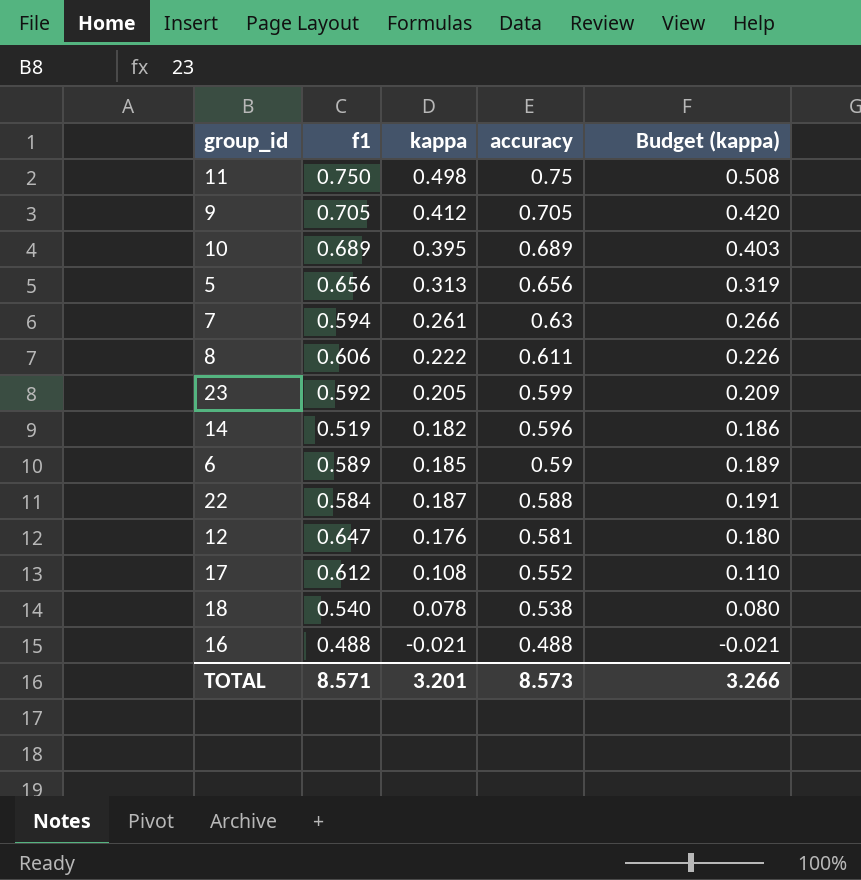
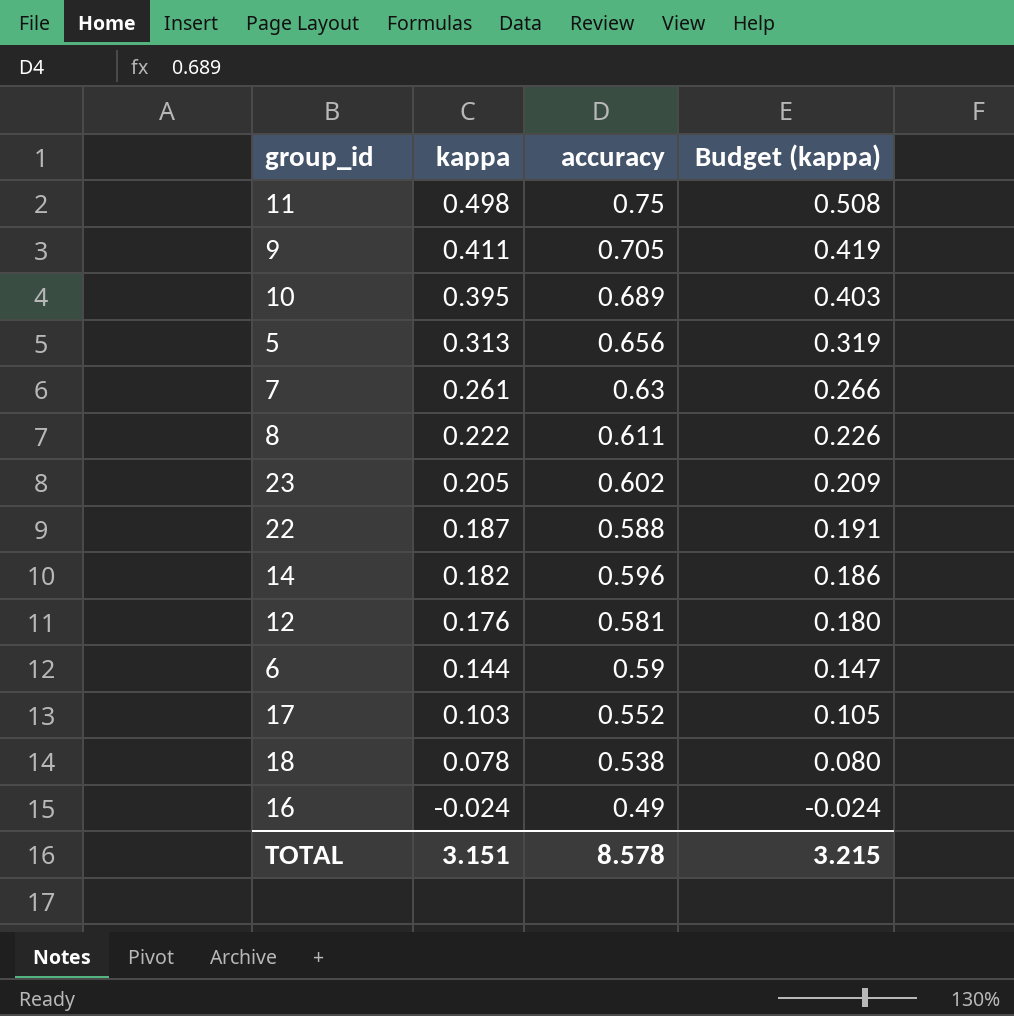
row order: accuracy descending -> kappa descending
column f1 | position: 2 -> none
9 | kappa: 0.412 -> 0.411
9 | Budget (kappa): 0.420 -> 0.419
23 | accuracy: 0.599 -> 0.602
6 | kappa: 0.185 -> 0.144
6 | Budget (kappa): 0.189 -> 0.147
17 | kappa: 0.108 -> 0.103
17 | Budget (kappa): 0.110 -> 0.105
16 | kappa: -0.021 -> -0.024
16 | accuracy: 0.488 -> 0.49
16 | Budget (kappa): -0.021 -> -0.024
TOTAL | kappa: 3.201 -> 3.151
TOTAL | accuracy: 8.573 -> 8.578
TOTAL | Budget (kappa): 3.266 -> 3.215

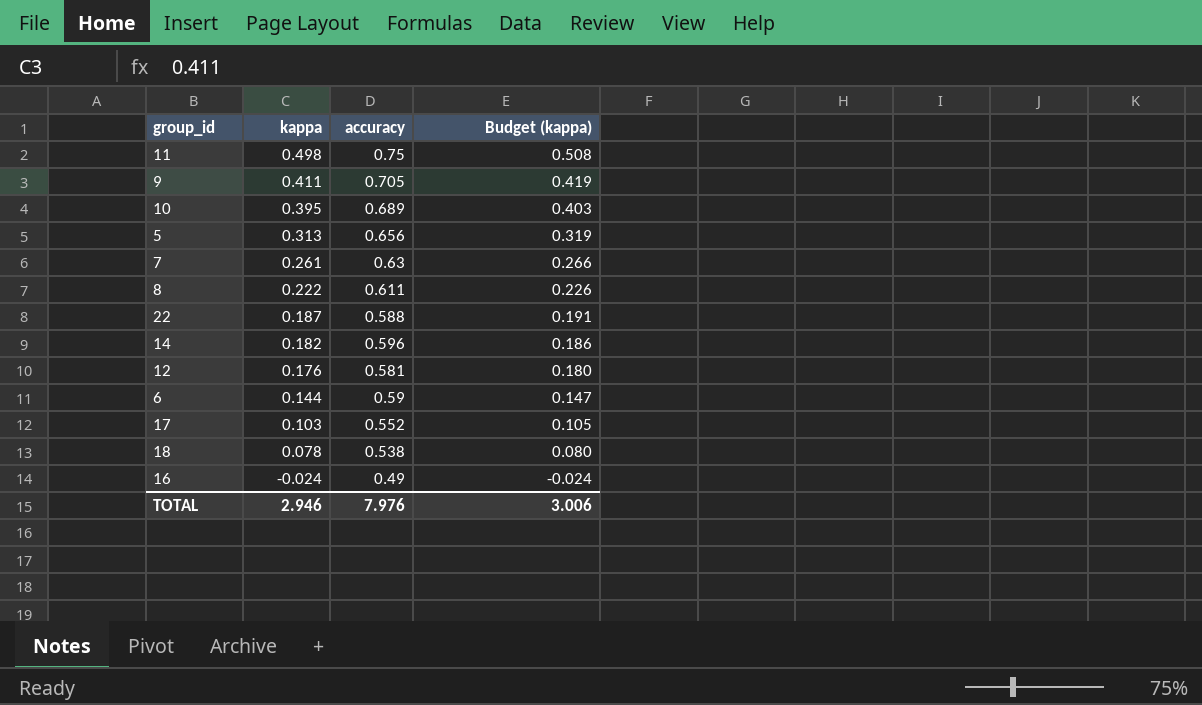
row 23: 0.205 | 0.602 | 0.209 -> none
TOTAL | kappa: 3.151 -> 2.946
TOTAL | accuracy: 8.578 -> 7.976
TOTAL | Budget (kappa): 3.215 -> 3.006

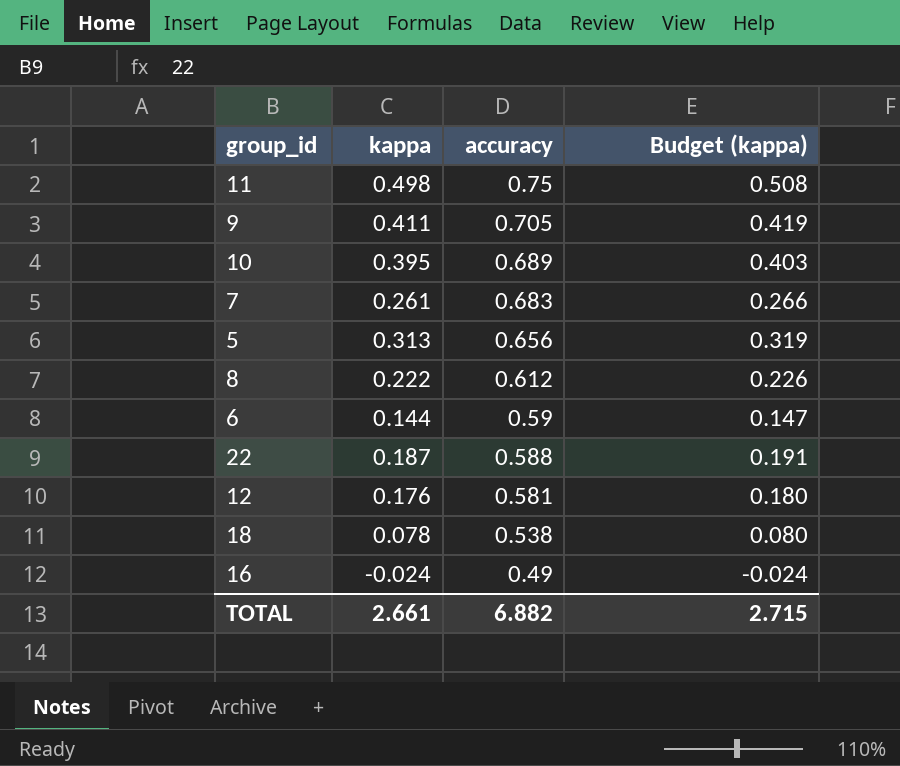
row order: kappa descending -> accuracy descending
row 14: 0.182 | 0.596 | 0.186 -> none
row 17: 0.103 | 0.552 | 0.105 -> none
7 | accuracy: 0.63 -> 0.683
8 | accuracy: 0.611 -> 0.612
TOTAL | kappa: 2.946 -> 2.661
TOTAL | accuracy: 7.976 -> 6.882
TOTAL | Budget (kappa): 3.006 -> 2.715

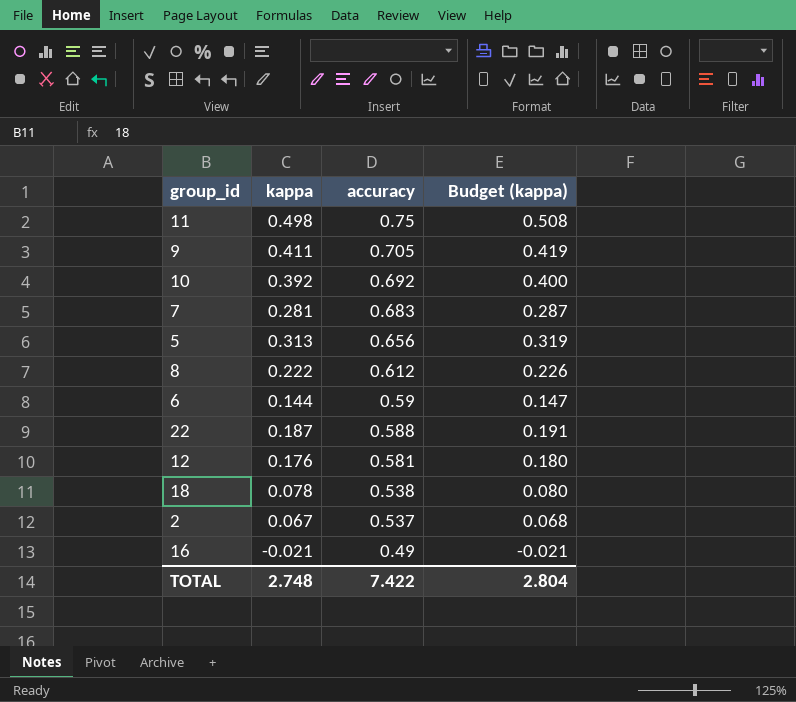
10 | kappa: 0.395 -> 0.392
10 | accuracy: 0.689 -> 0.692
10 | Budget (kappa): 0.403 -> 0.400
7 | kappa: 0.261 -> 0.281
7 | Budget (kappa): 0.266 -> 0.287
row 2: none -> 0.067 | 0.537 | 0.068
16 | kappa: -0.024 -> -0.021
16 | Budget (kappa): -0.024 -> -0.021
TOTAL | kappa: 2.661 -> 2.748
TOTAL | accuracy: 6.882 -> 7.422
TOTAL | Budget (kappa): 2.715 -> 2.804

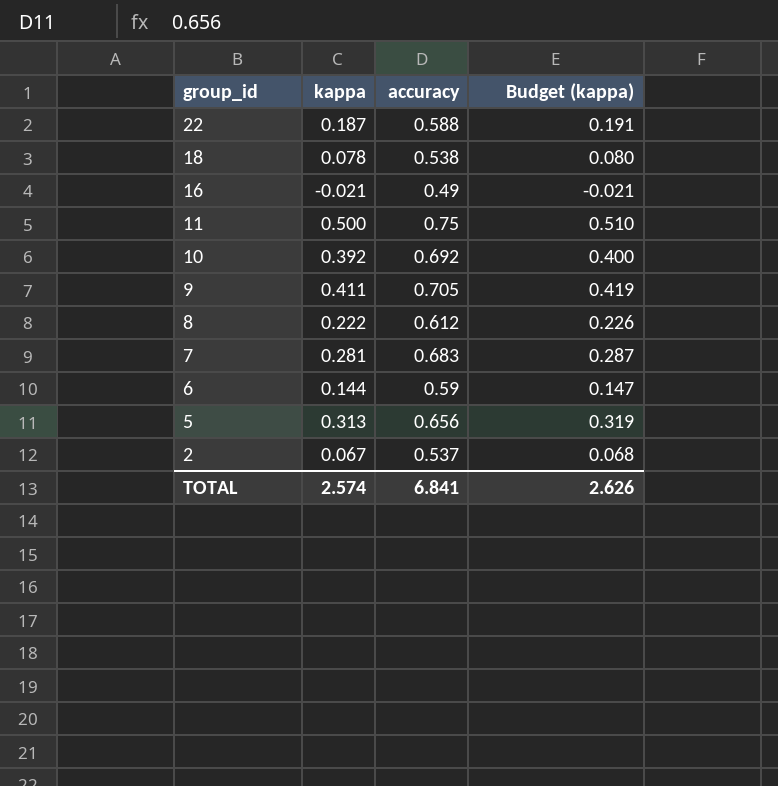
row order: accuracy descending -> group_id descending
row 12: 0.176 | 0.581 | 0.180 -> none
11 | kappa: 0.498 -> 0.500
11 | Budget (kappa): 0.508 -> 0.510
TOTAL | kappa: 2.748 -> 2.574
TOTAL | accuracy: 7.422 -> 6.841
TOTAL | Budget (kappa): 2.804 -> 2.626

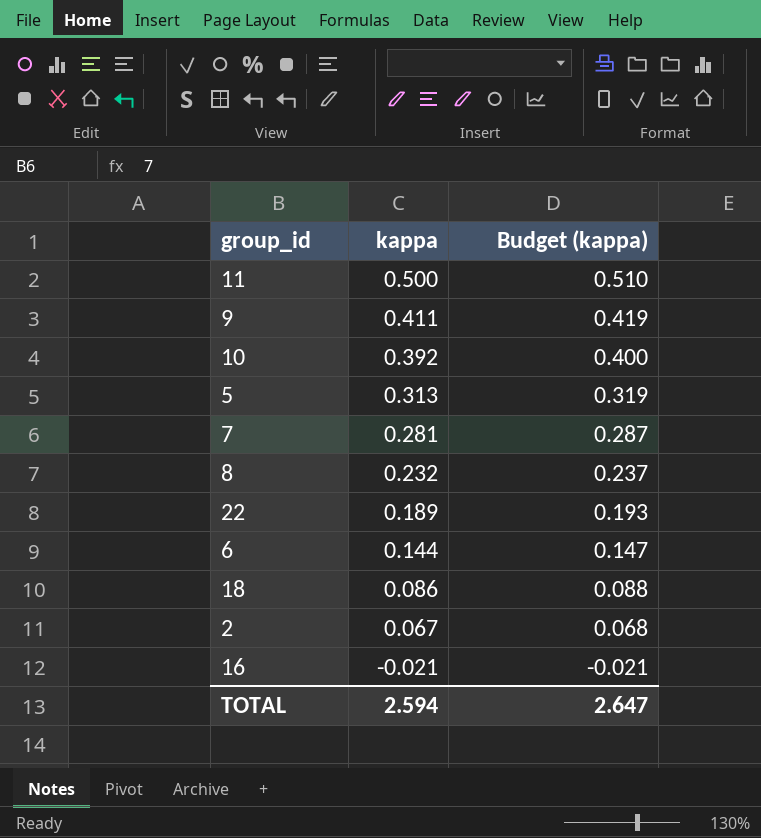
row order: group_id descending -> kappa descending
column accuracy | position: 3 -> none
8 | kappa: 0.222 -> 0.232
8 | Budget (kappa): 0.226 -> 0.237
22 | kappa: 0.187 -> 0.189
22 | Budget (kappa): 0.191 -> 0.193
18 | kappa: 0.078 -> 0.086
18 | Budget (kappa): 0.080 -> 0.088
TOTAL | kappa: 2.574 -> 2.594
TOTAL | Budget (kappa): 2.626 -> 2.647

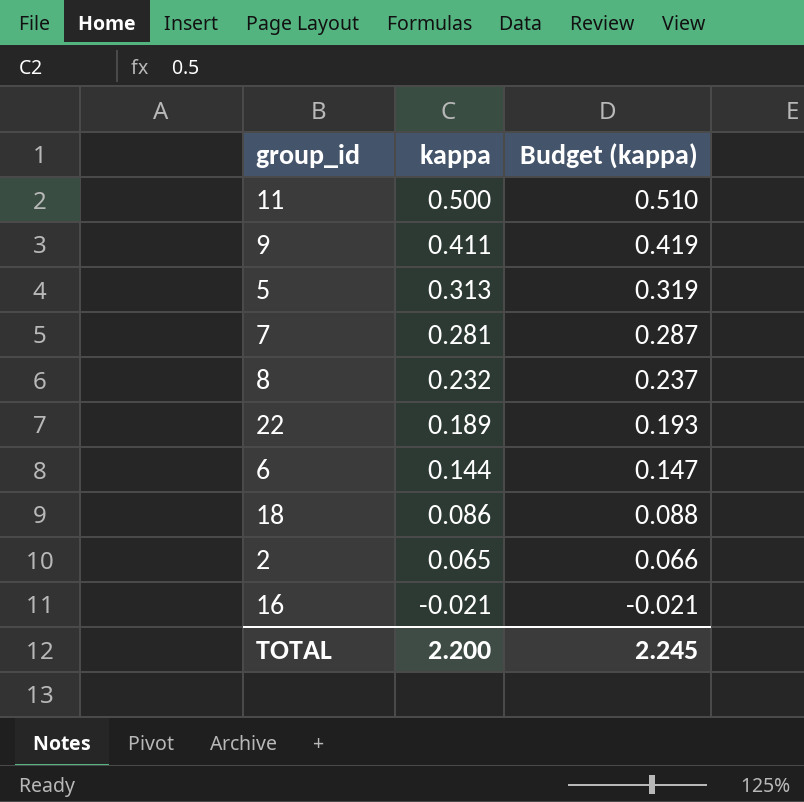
row 10: 0.392 | 0.400 -> none
2 | kappa: 0.067 -> 0.065
2 | Budget (kappa): 0.068 -> 0.066
TOTAL | kappa: 2.594 -> 2.200
TOTAL | Budget (kappa): 2.647 -> 2.245

